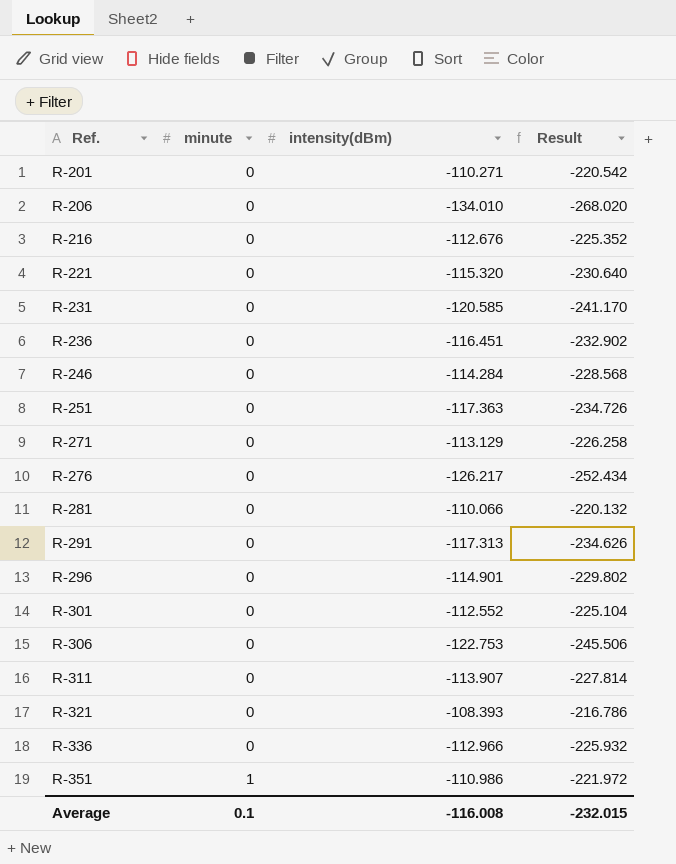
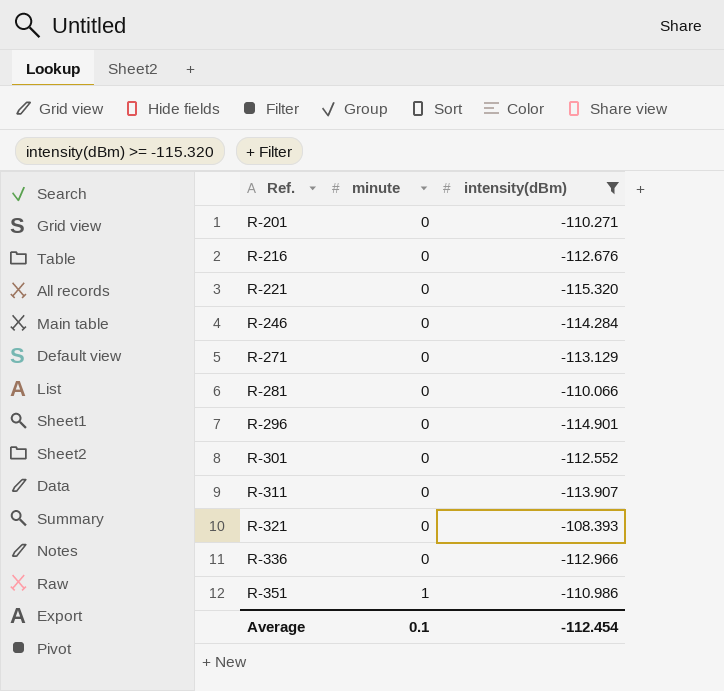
filter: none -> intensity(dBm) >= -115.320
column Result | formula: [intensity(dBm)] * 2 -> none
Average | intensity(dBm): -116.008 -> -112.454

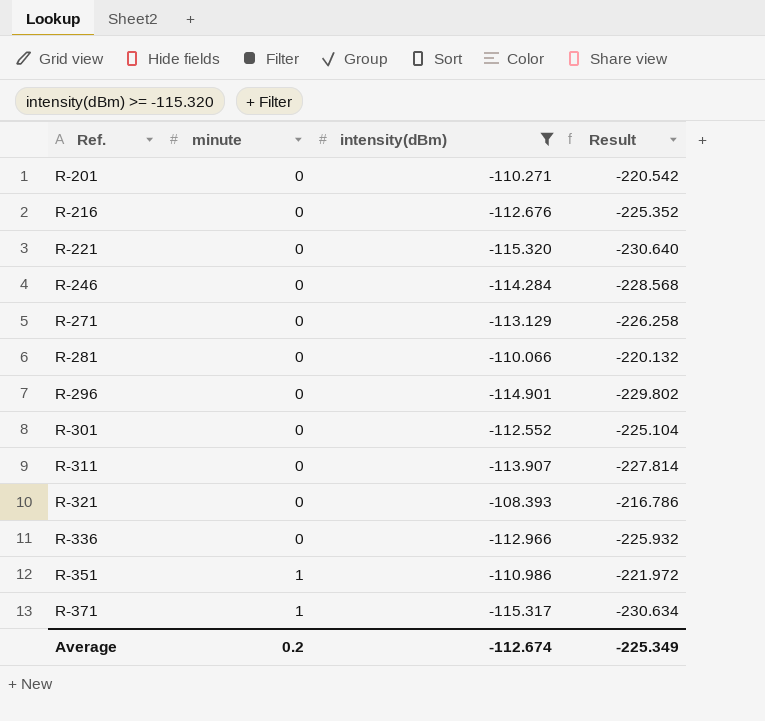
column Result | formula: none -> [intensity(dBm)] * 2
row R-371: none -> 1 | -115.317 | -230.634
Average | minute: 0.1 -> 0.2
Average | intensity(dBm): -112.454 -> -112.674

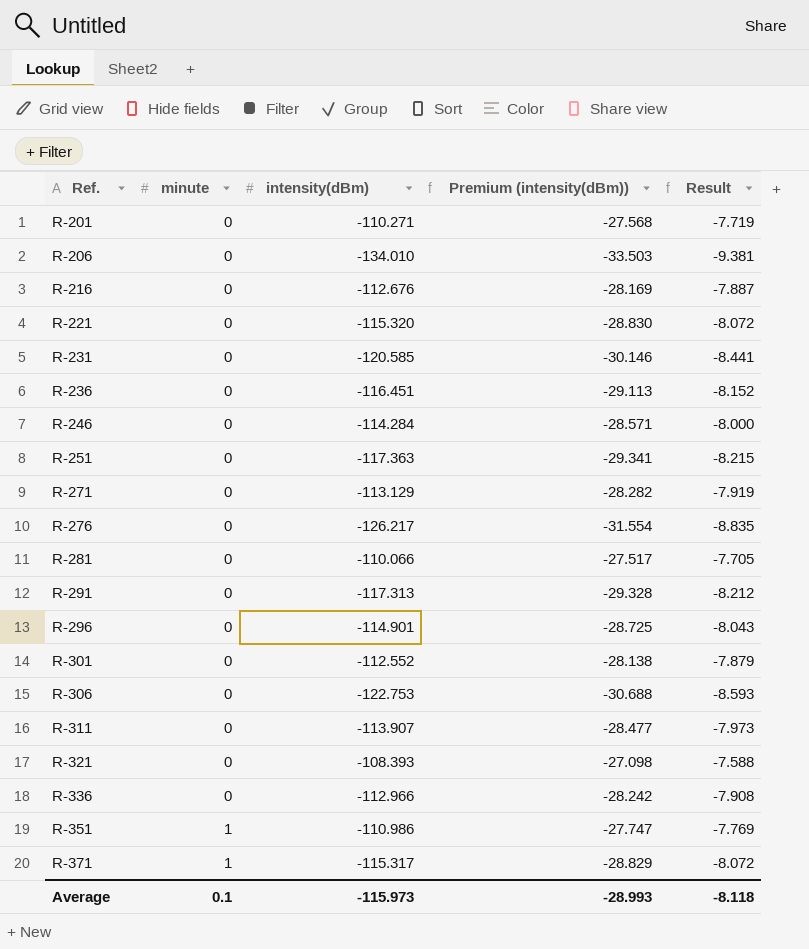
filter: intensity(dBm) >= -115.320 -> none
column Premium (intensity(dBm)) | formula: none -> [intensity(dBm)] * 0.25
column Result | formula: [intensity(dBm)] * 2 -> [intensity(dBm)] * 0.07
Average | minute: 0.2 -> 0.1
Average | intensity(dBm): -112.674 -> -115.973
Average | Result: -225.349 -> -8.118

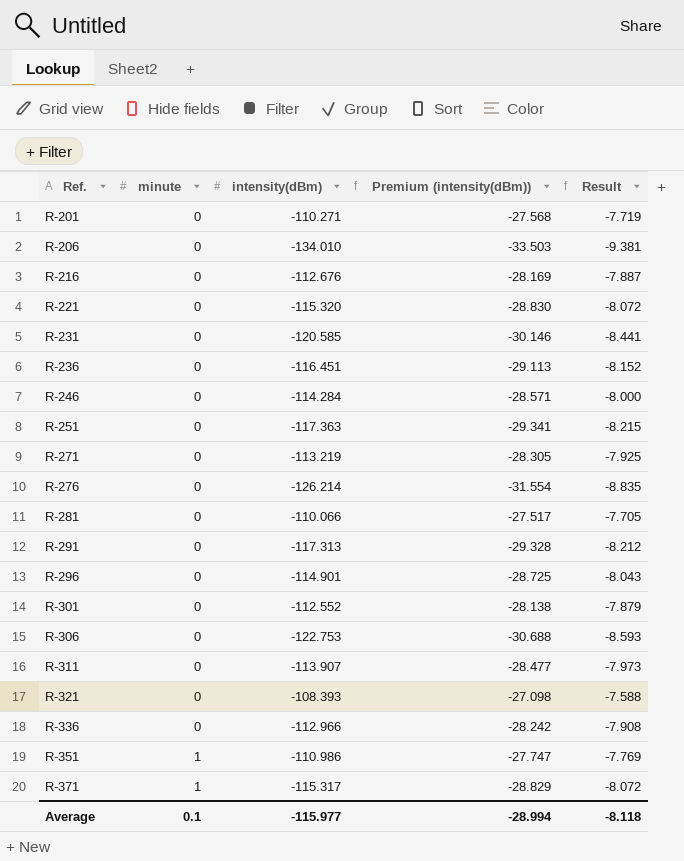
R-271 | intensity(dBm): -113.129 -> -113.219
R-271 | Premium (intensity(dBm)): -28.282 -> -28.305
R-271 | Result: -7.919 -> -7.925
R-276 | intensity(dBm): -126.217 -> -126.214
Average | intensity(dBm): -115.973 -> -115.977
Average | Premium (intensity(dBm)): -28.993 -> -28.994

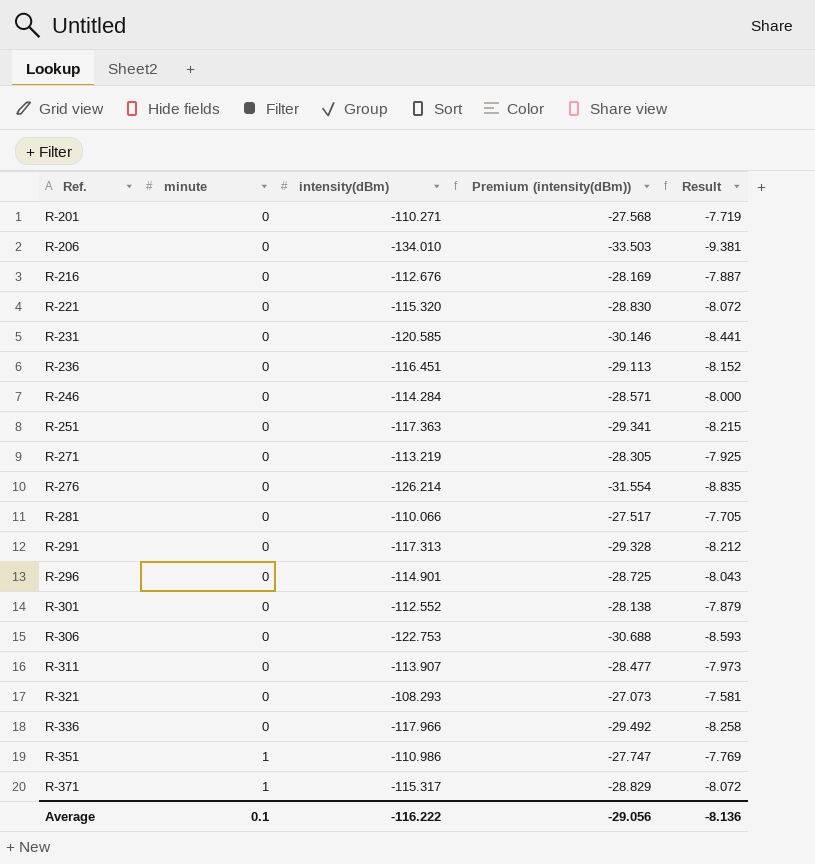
R-321 | intensity(dBm): -108.393 -> -108.293
R-321 | Premium (intensity(dBm)): -27.098 -> -27.073
R-321 | Result: -7.588 -> -7.581
R-336 | intensity(dBm): -112.966 -> -117.966
R-336 | Premium (intensity(dBm)): -28.242 -> -29.492
R-336 | Result: -7.908 -> -8.258
Average | intensity(dBm): -115.977 -> -116.222
Average | Premium (intensity(dBm)): -28.994 -> -29.056
Average | Result: -8.118 -> -8.136

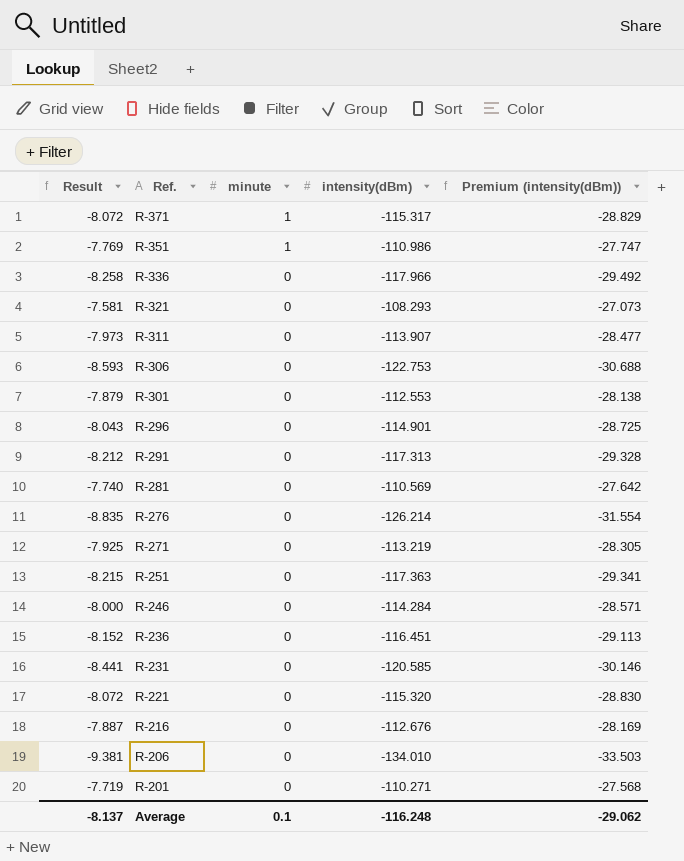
row order: Ref. ascending -> Ref. descending
column Result | position: 5 -> 1
R-301 | intensity(dBm): -112.552 -> -112.553
R-281 | Result: -7.705 -> -7.740
R-281 | intensity(dBm): -110.066 -> -110.569
R-281 | Premium (intensity(dBm)): -27.517 -> -27.642
Average | Result: -8.136 -> -8.137
Average | intensity(dBm): -116.222 -> -116.248
Average | Premium (intensity(dBm)): -29.056 -> -29.062

